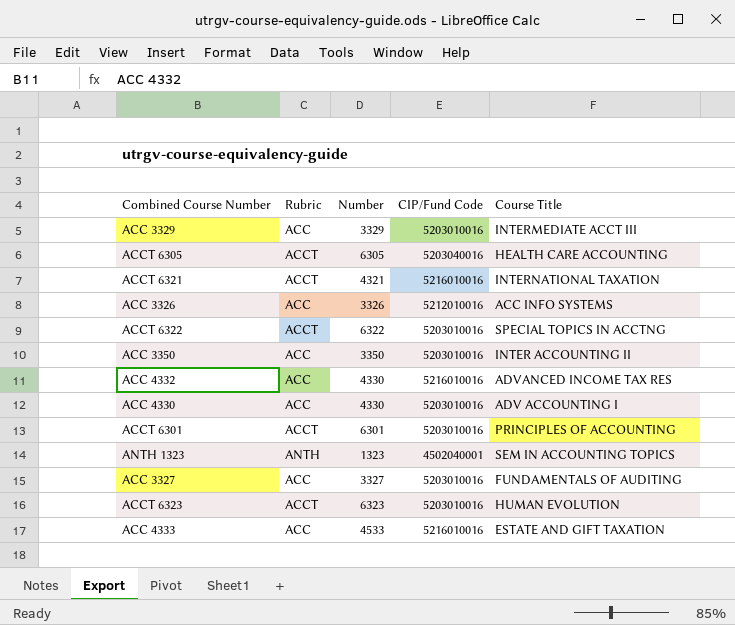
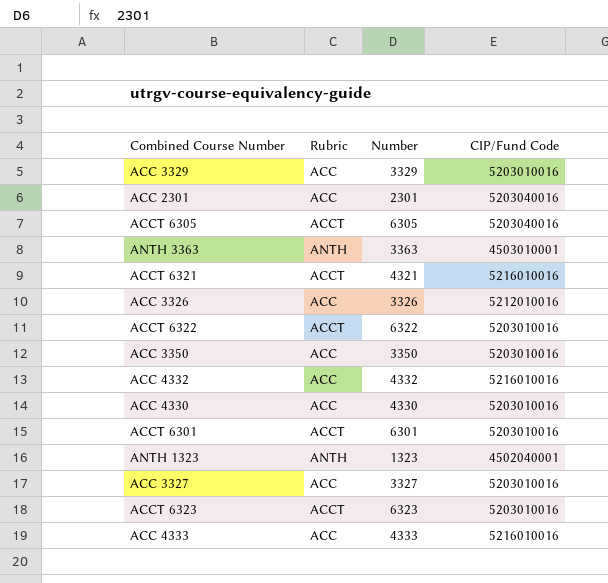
column Course Title | position: 5 -> none
row ACC 2301: none -> ACC | 2301 | 5203040016
row ANTH 3363: none -> ANTH | 3363 | 4503010001
ACC 4332 | Number: 4330 -> 4332
ACC 4333 | Number: 4533 -> 4333

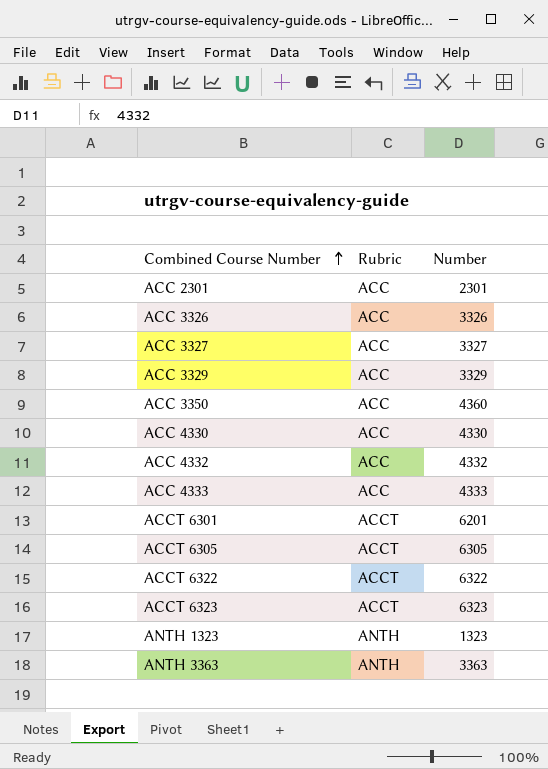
row order: none -> Combined Course Number ascending
column CIP/Fund Code | position: 4 -> none
row ACCT 6321: ACCT | 4321 | 5216010016 -> none
ACC 3350 | Number: 3350 -> 4360
ACCT 6301 | Number: 6301 -> 6201

